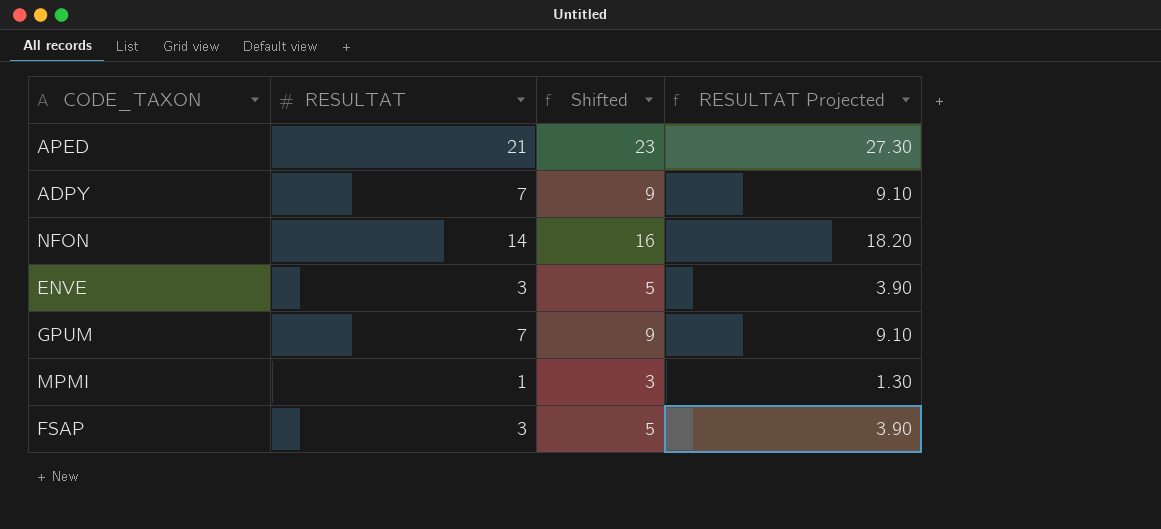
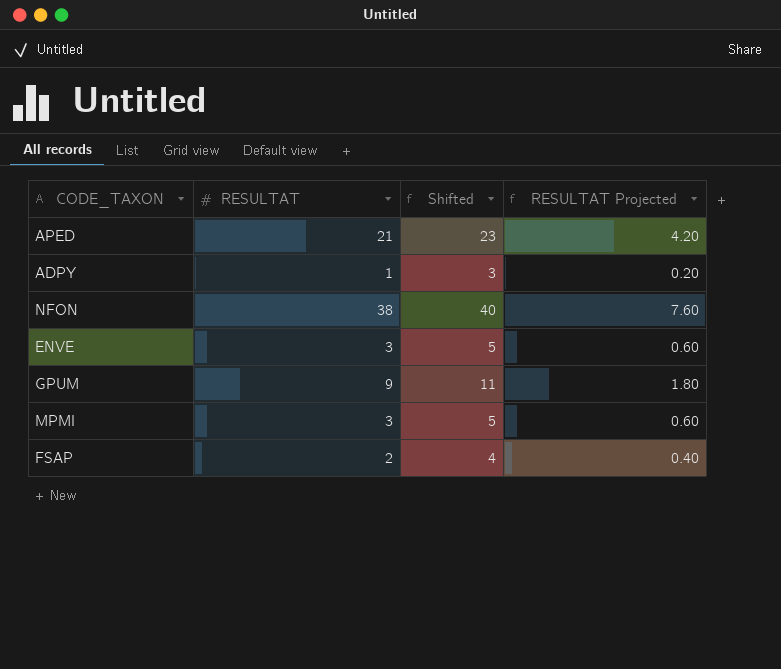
column RESULTAT Projected | formula: [RESULTAT] * 1.3 -> [RESULTAT] * 0.2
ADPY | RESULTAT: 7 -> 1
ADPY | Shifted: 9 -> 3
NFON | RESULTAT: 14 -> 38
NFON | Shifted: 16 -> 40
GPUM | RESULTAT: 7 -> 9
GPUM | Shifted: 9 -> 11
MPMI | RESULTAT: 1 -> 3
MPMI | Shifted: 3 -> 5
FSAP | RESULTAT: 3 -> 2
FSAP | Shifted: 5 -> 4

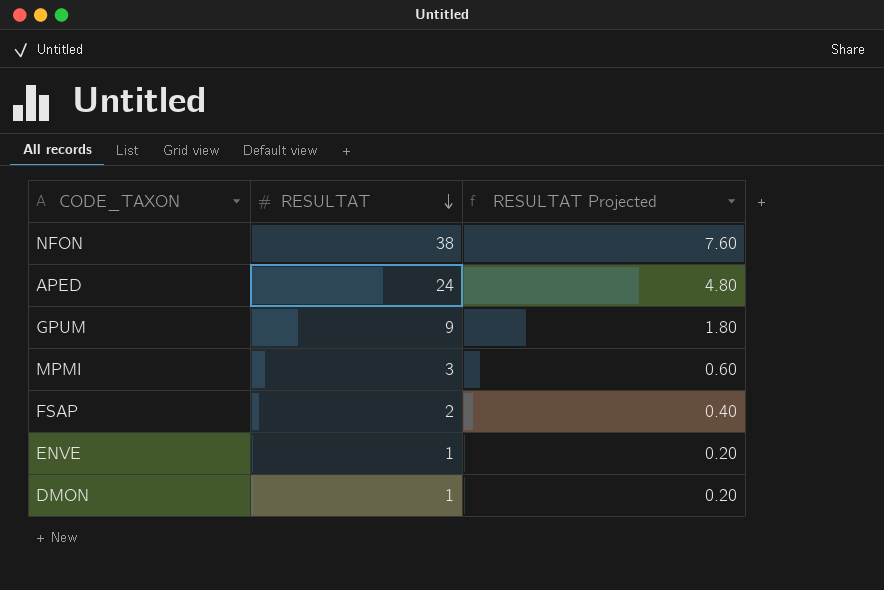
row order: none -> RESULTAT descending
column Shifted | formula: [RESULTAT] + 2 -> none
row ADPY: 1 | 3 | 0.20 -> none
APED | RESULTAT: 21 -> 24
APED | RESULTAT Projected: 4.20 -> 4.80
ENVE | RESULTAT: 3 -> 1
ENVE | RESULTAT Projected: 0.60 -> 0.20
row DMON: none -> 1 | 0.20

